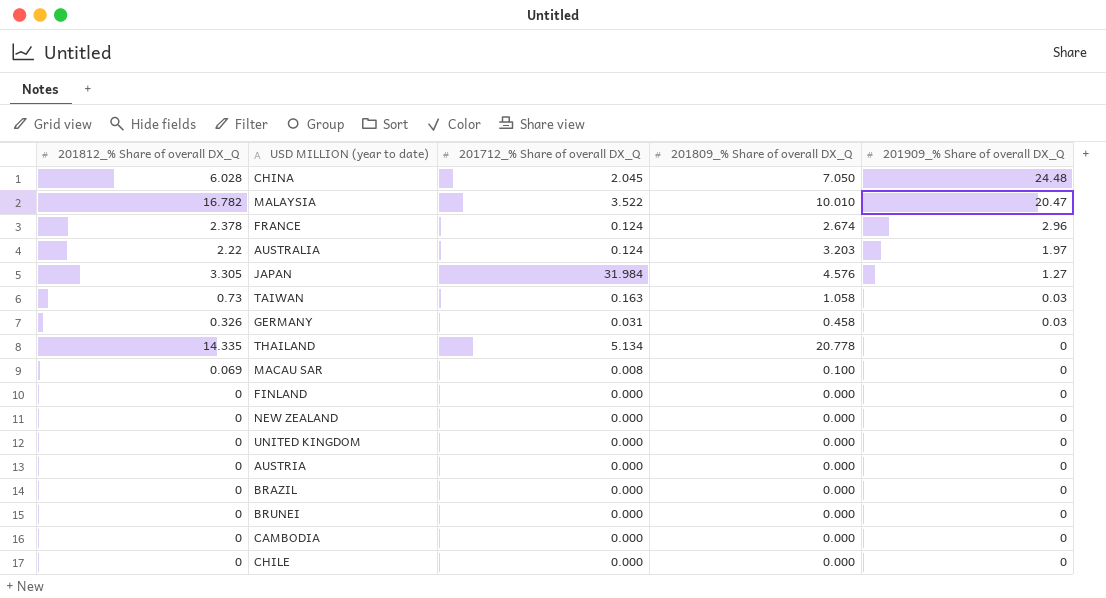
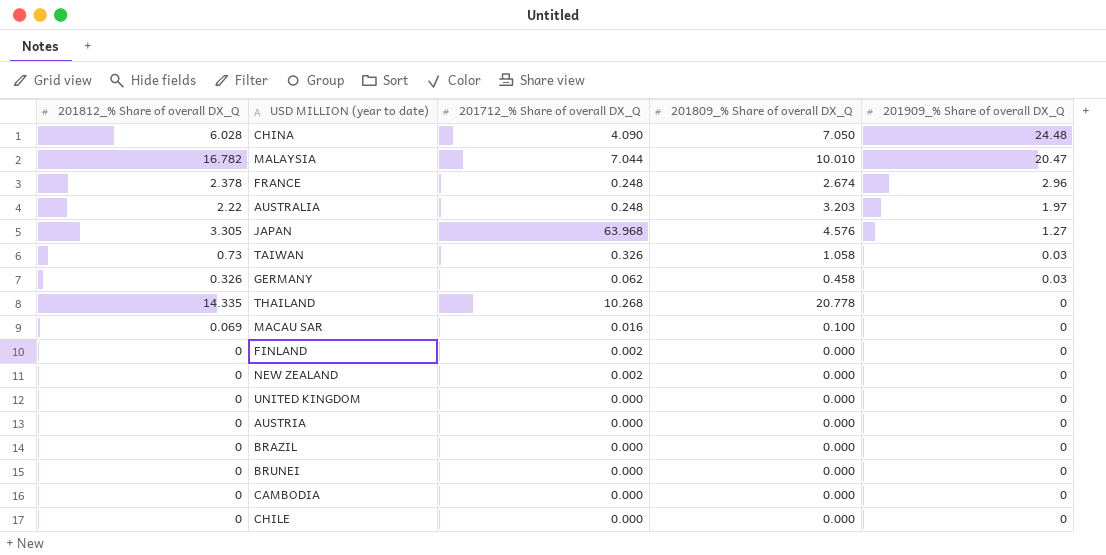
CHINA | 201712_% Share of overall DX_Q: 2.045 -> 4.090
MALAYSIA | 201712_% Share of overall DX_Q: 3.522 -> 7.044
FRANCE | 201712_% Share of overall DX_Q: 0.124 -> 0.248
AUSTRALIA | 201712_% Share of overall DX_Q: 0.124 -> 0.248
JAPAN | 201712_% Share of overall DX_Q: 31.984 -> 63.968
TAIWAN | 201712_% Share of overall DX_Q: 0.163 -> 0.326
GERMANY | 201712_% Share of overall DX_Q: 0.031 -> 0.062
THAILAND | 201712_% Share of overall DX_Q: 5.134 -> 10.268
MACAU SAR | 201712_% Share of overall DX_Q: 0.008 -> 0.016
FINLAND | 201712_% Share of overall DX_Q: 0.000 -> 0.002
NEW ZEALAND | 201712_% Share of overall DX_Q: 0.000 -> 0.002

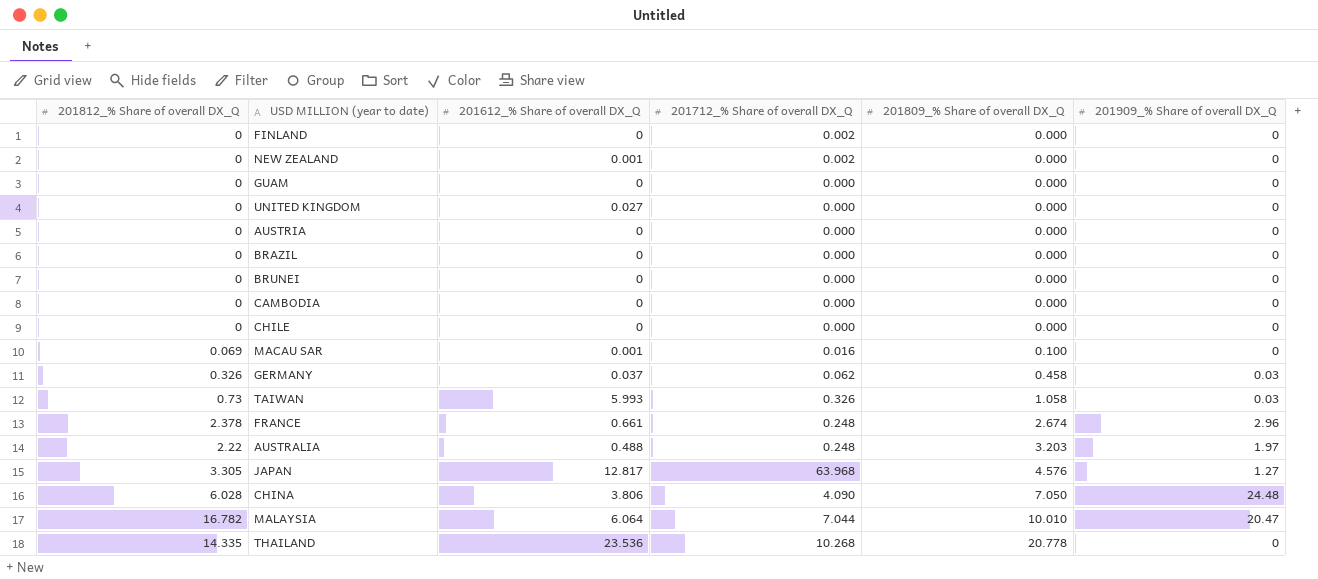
row order: 201909_% Share of overall DX_Q descending -> 201809_% Share of overall DX_Q ascending
column 201612_% Share of overall DX_Q | position: none -> 3
row GUAM: none -> 0 | 0 | 0.000 | 0.000 | 0

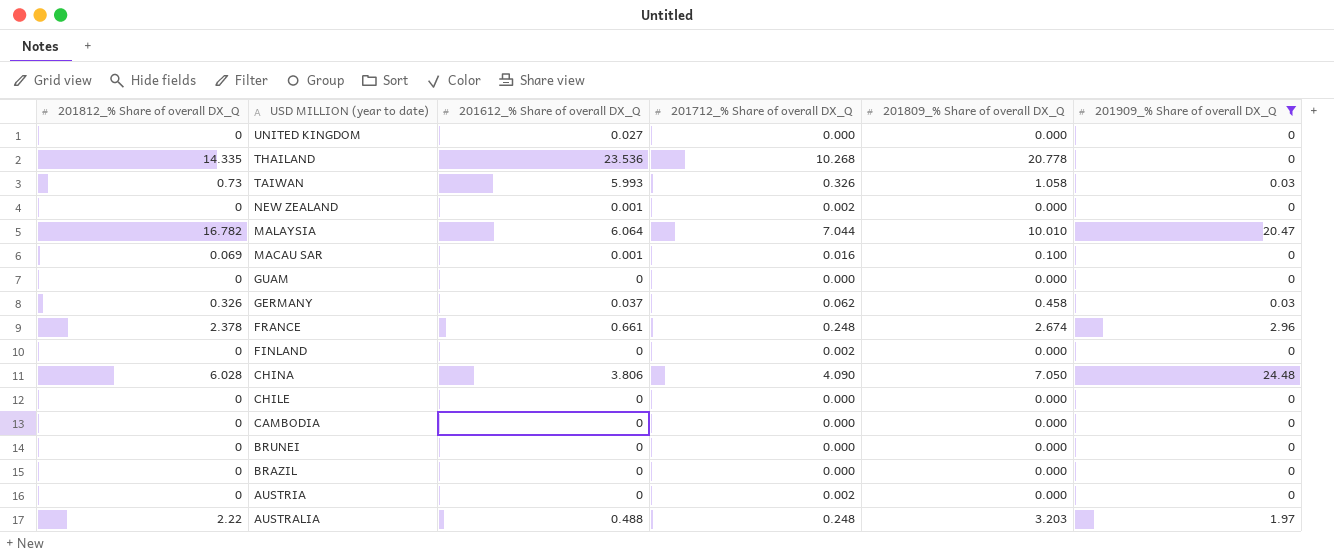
filter: none -> 201909_% Share of overall DX_Q != 1.27
row order: 201809_% Share of overall DX_Q ascending -> USD MILLION (year to date) descending
AUSTRIA | 201712_% Share of overall DX_Q: 0.000 -> 0.002

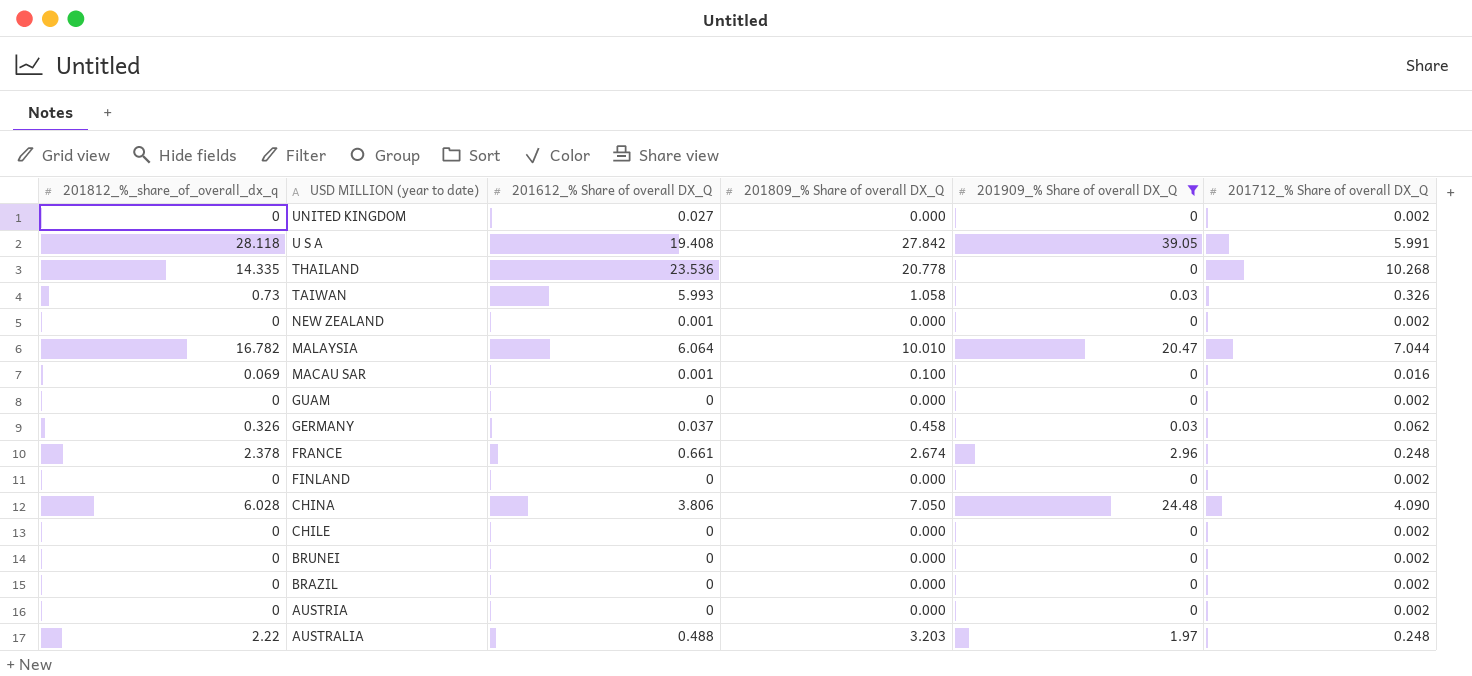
column name: 201812_% Share of overall DX_Q -> 201812_%_share_of_overall_dx_q
column 201712_% Share of overall DX_Q | position: 4 -> 6
row CAMBODIA: 0 | 0 | 0.000 | 0.000 | 0 -> none
UNITED KINGDOM | 201712_% Share of overall DX_Q: 0.000 -> 0.002
row U S A: none -> 28.118 | 19.408 | 27.842 | 39.05 | 5.991
GUAM | 201712_% Share of overall DX_Q: 0.000 -> 0.002
CHILE | 201712_% Share of overall DX_Q: 0.000 -> 0.002
BRUNEI | 201712_% Share of overall DX_Q: 0.000 -> 0.002
BRAZIL | 201712_% Share of overall DX_Q: 0.000 -> 0.002

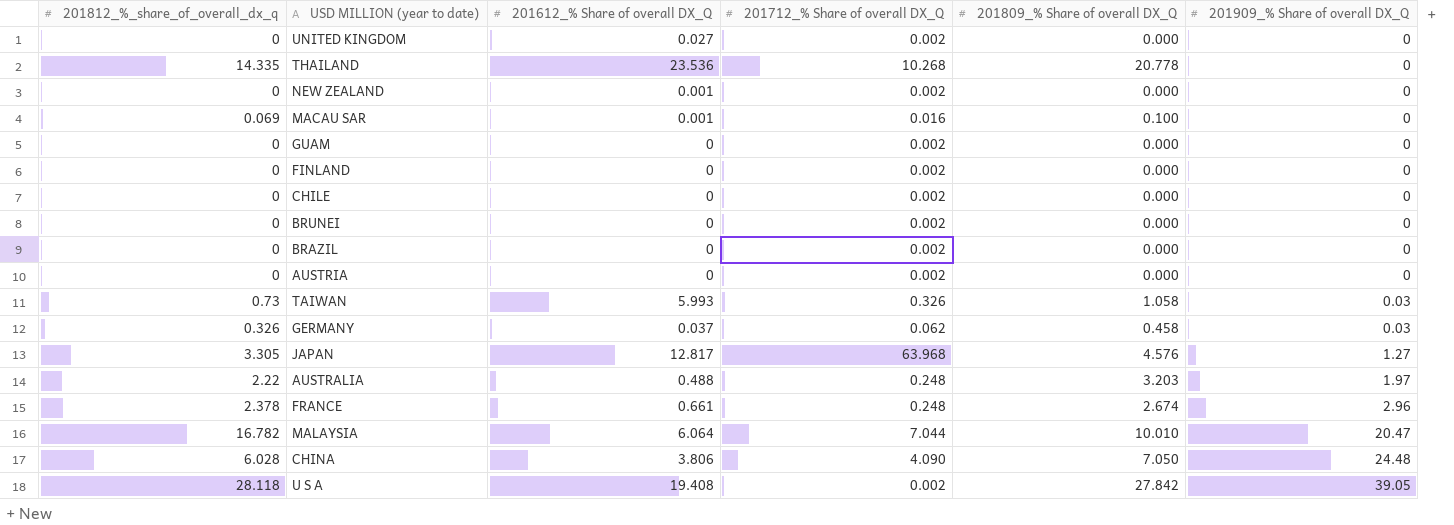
filter: 201909_% Share of overall DX_Q != 1.27 -> none
row order: USD MILLION (year to date) descending -> 201909_% Share of overall DX_Q ascending
column 201712_% Share of overall DX_Q | position: 6 -> 4
U S A | 201712_% Share of overall DX_Q: 5.991 -> 0.002

